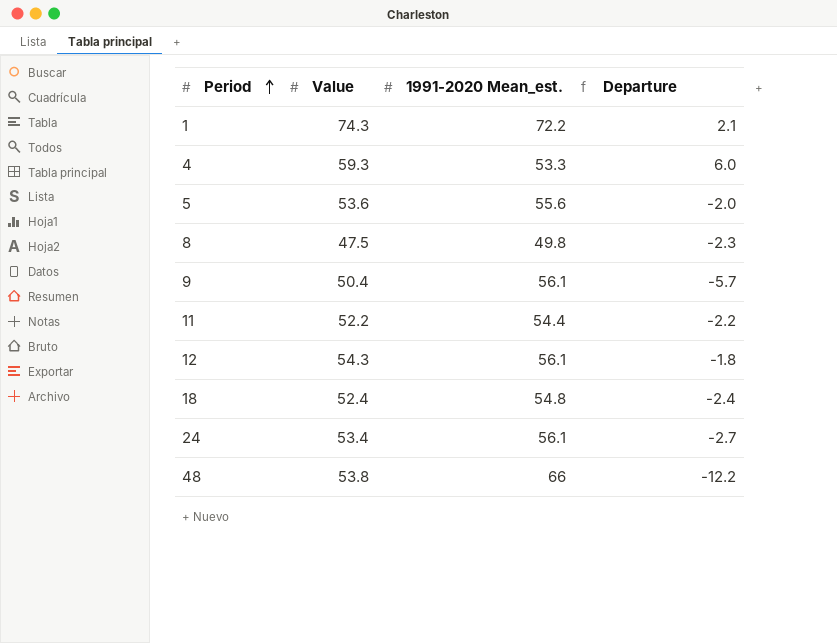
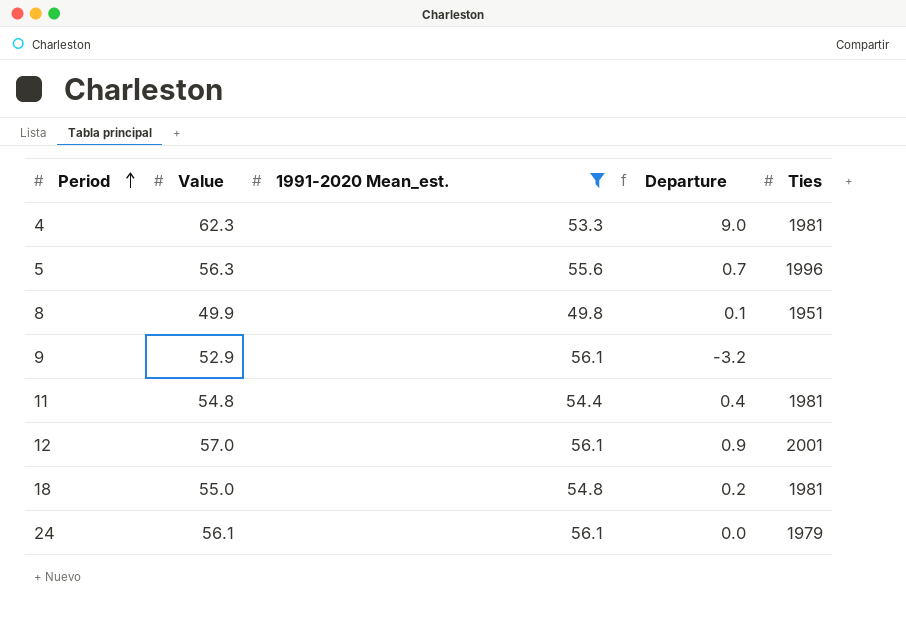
filter: none -> 1991-2020 Mean_est. <= 56.1
column Ties | position: none -> 5
4 | Value: 59.3 -> 62.3
4 | Departure: 6.0 -> 9.0
5 | Value: 53.6 -> 56.3
5 | Departure: -2.0 -> 0.7
8 | Value: 47.5 -> 49.9
8 | Departure: -2.3 -> 0.1
9 | Value: 50.4 -> 52.9
9 | Departure: -5.7 -> -3.2
11 | Value: 52.2 -> 54.8
11 | Departure: -2.2 -> 0.4
12 | Value: 54.3 -> 57.0
12 | Departure: -1.8 -> 0.9
18 | Value: 52.4 -> 55.0
18 | Departure: -2.4 -> 0.2
24 | Value: 53.4 -> 56.1
24 | Departure: -2.7 -> 0.0

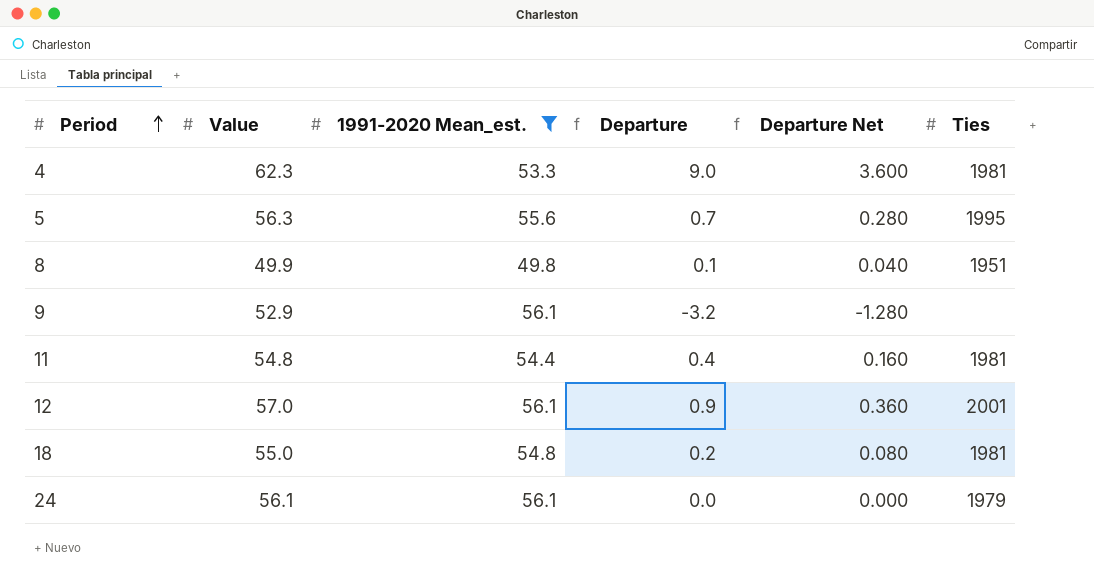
column Departure Net | formula: none -> [Departure] * 0.4
5 | Ties: 1996 -> 1995

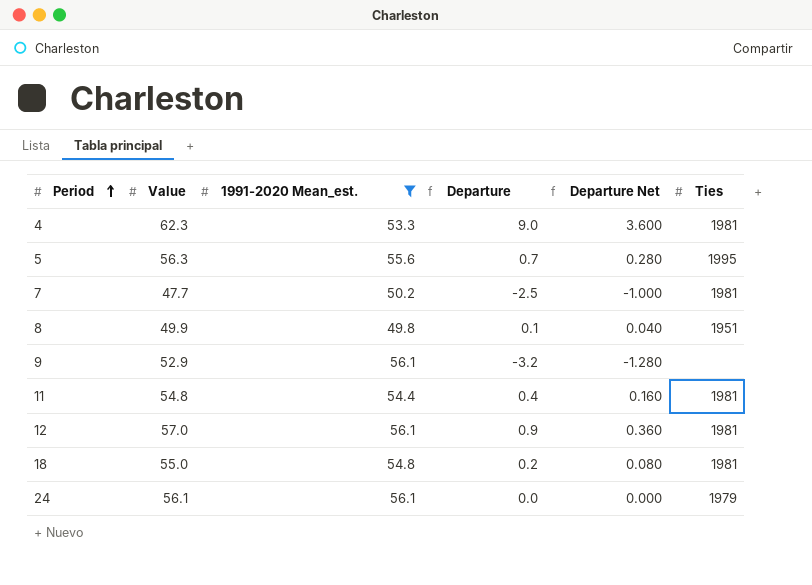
row 7: none -> 47.7 | 50.2 | -2.5 | -1.000 | 1981
12 | Ties: 2001 -> 1981

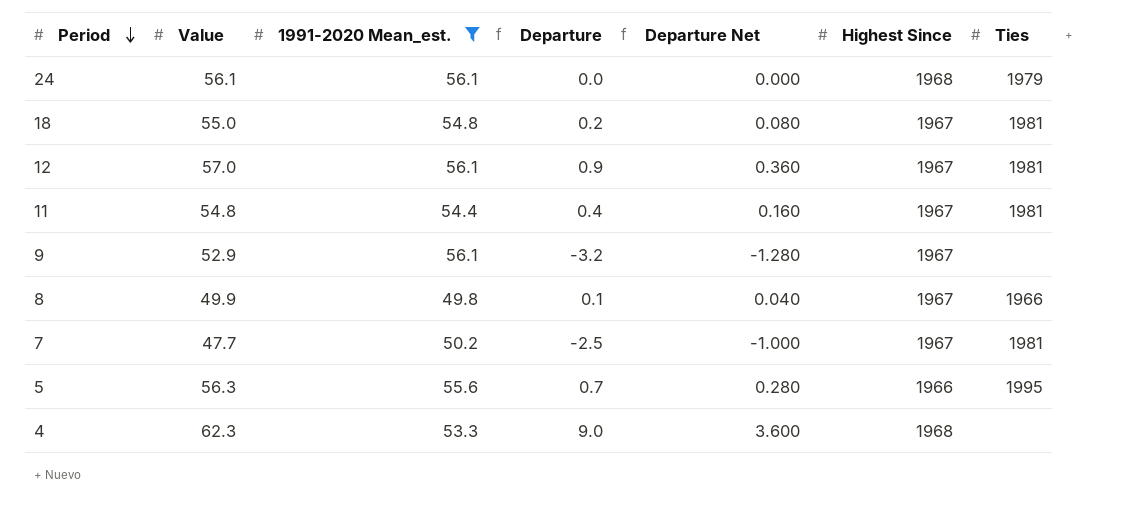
row order: Period ascending -> Period descending
column Highest Since | position: none -> 6
8 | Ties: 1951 -> 1966
4 | Ties: 1981 -> none

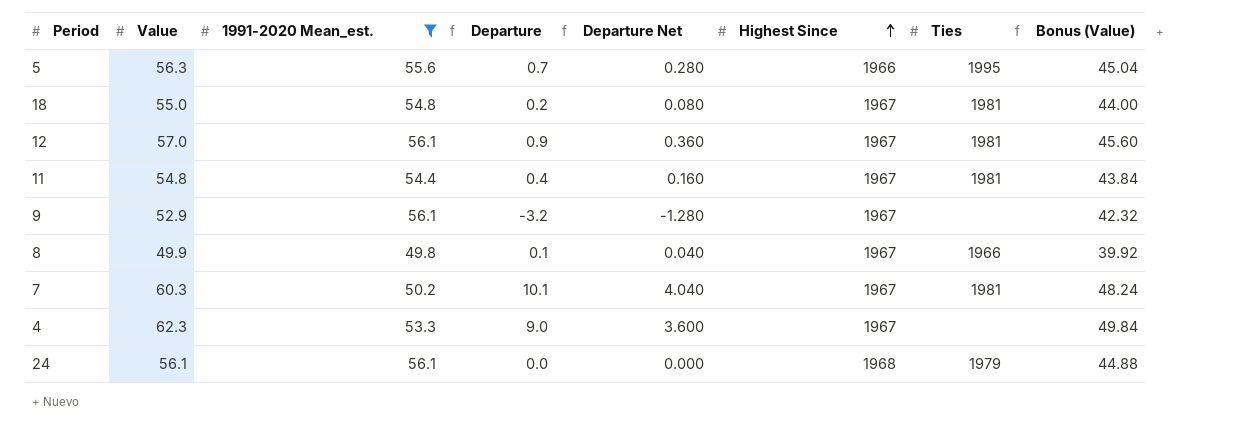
row order: Period descending -> Highest Since ascending
column Bonus (Value) | formula: none -> [Value] * 0.8
7 | Value: 47.7 -> 60.3
7 | Departure: -2.5 -> 10.1
7 | Departure Net: -1.000 -> 4.040
4 | Highest Since: 1968 -> 1967

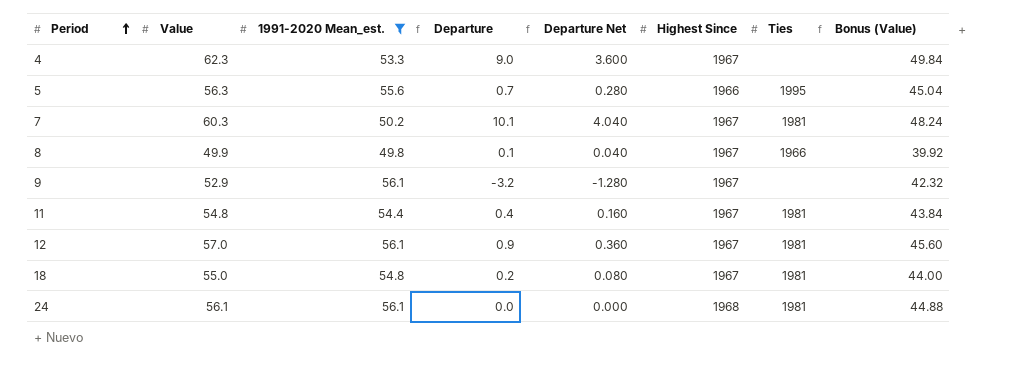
row order: Highest Since ascending -> Period ascending
24 | Ties: 1979 -> 1981

